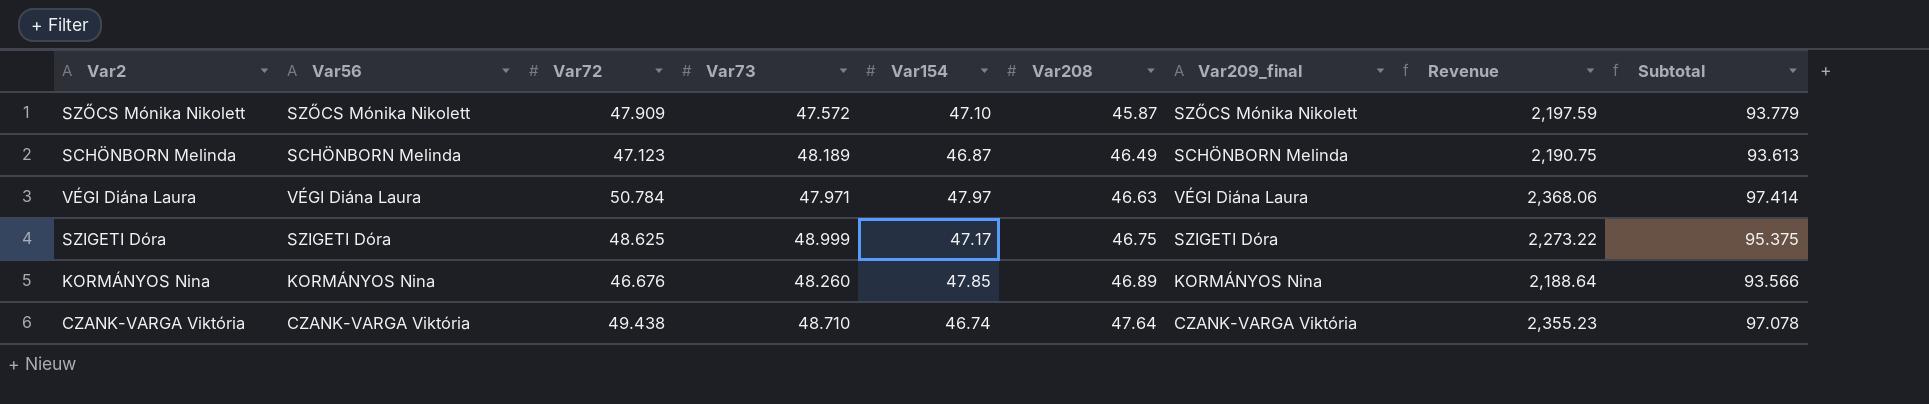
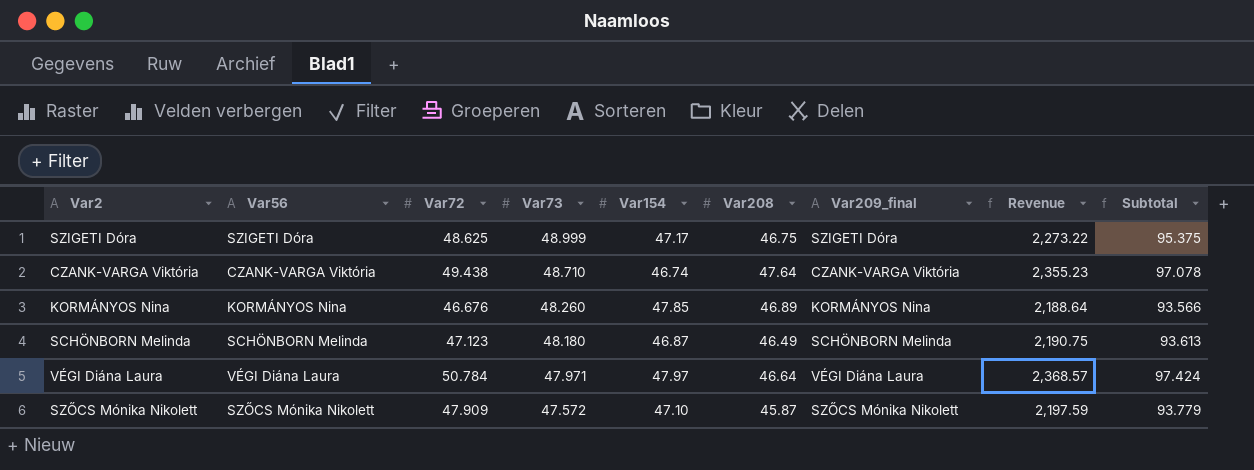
row order: Var208 ascending -> Var73 descending
SCHÖNBORN Melinda | Var73: 48.189 -> 48.180
VÉGI Diána Laura | Var208: 46.63 -> 46.64
VÉGI Diána Laura | Revenue: 2,368.06 -> 2,368.57
VÉGI Diána Laura | Subtotal: 97.414 -> 97.424

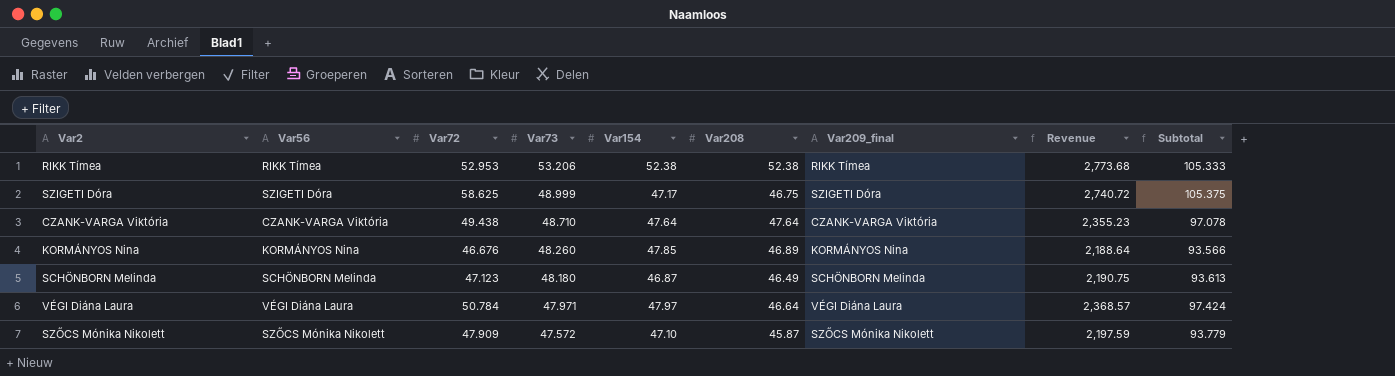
row RIKK Tímea: none -> RIKK Tímea | 52.953 | 53.206 | 52.38 | 52.38 | RIKK Tímea | 2,773.68 | 105.333
SZIGETI Dóra | Var72: 48.625 -> 58.625
SZIGETI Dóra | Revenue: 2,273.22 -> 2,740.72
SZIGETI Dóra | Subtotal: 95.375 -> 105.375
CZANK-VARGA Viktória | Var154: 46.74 -> 47.64

